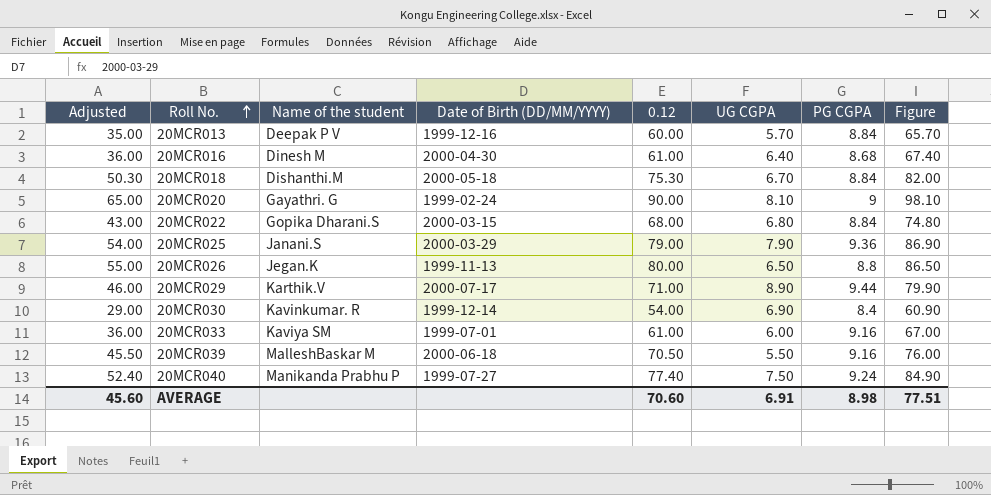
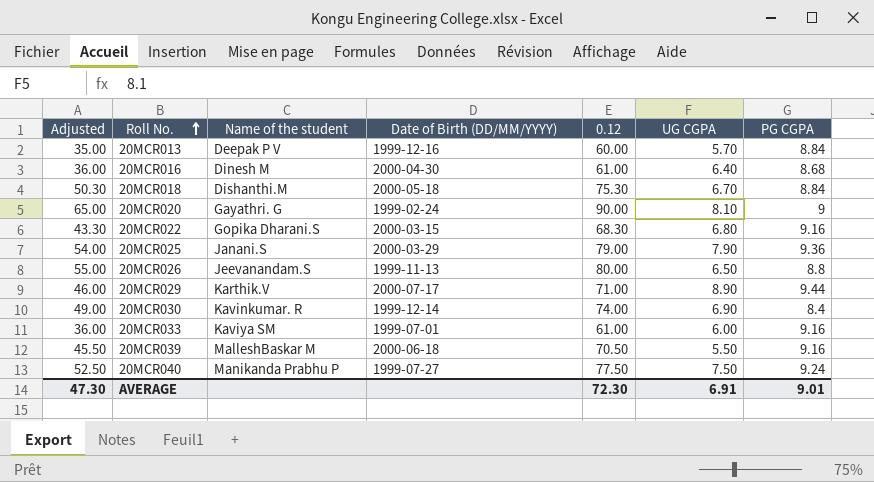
column Figure | formula: [0.12] + [UG CGPA] -> none
20MCR022 | Adjusted: 43.00 -> 43.30
20MCR022 | 0.12: 68.00 -> 68.30
20MCR022 | PG CGPA: 8.84 -> 9.16
20MCR026 | Name of the student: Jegan.K -> Jeevanandam.S
20MCR030 | Adjusted: 29.00 -> 49.00
20MCR030 | 0.12: 54.00 -> 74.00
20MCR040 | Adjusted: 52.40 -> 52.50
20MCR040 | 0.12: 77.40 -> 77.50
AVERAGE | Adjusted: 45.60 -> 47.30
AVERAGE | 0.12: 70.60 -> 72.30
AVERAGE | PG CGPA: 8.98 -> 9.01

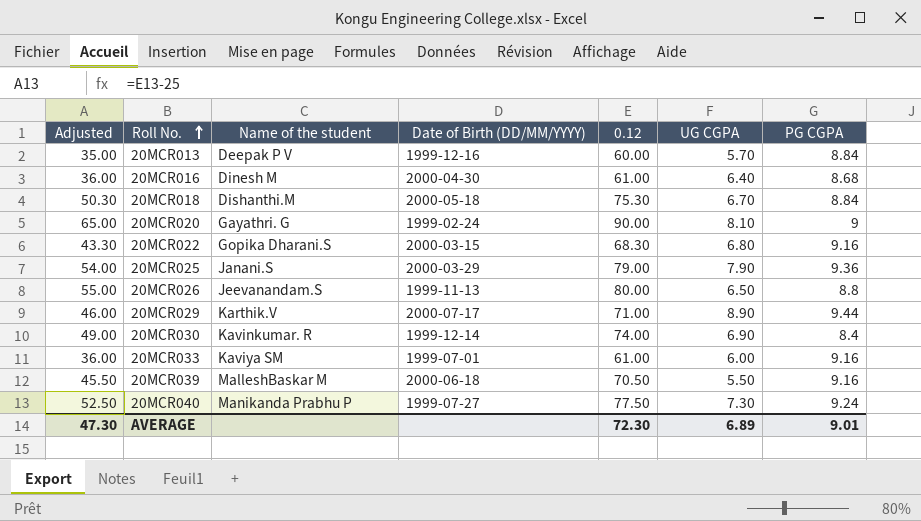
20MCR040 | UG CGPA: 7.50 -> 7.30
AVERAGE | UG CGPA: 6.91 -> 6.89

